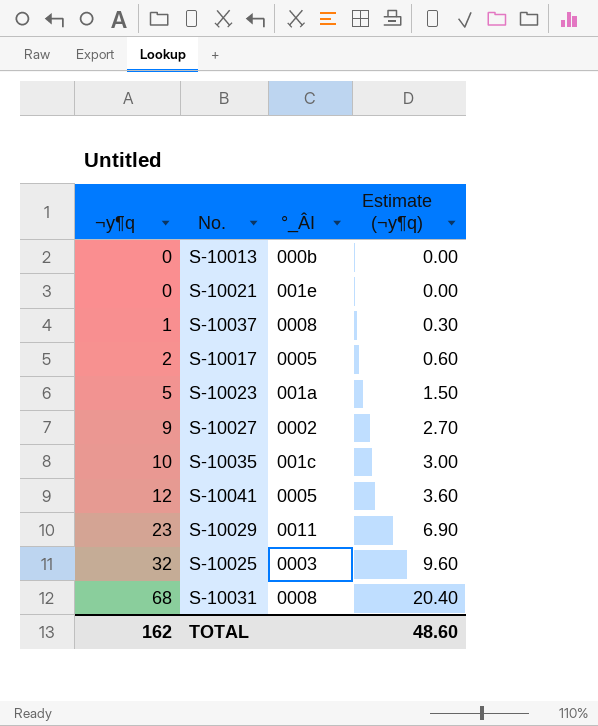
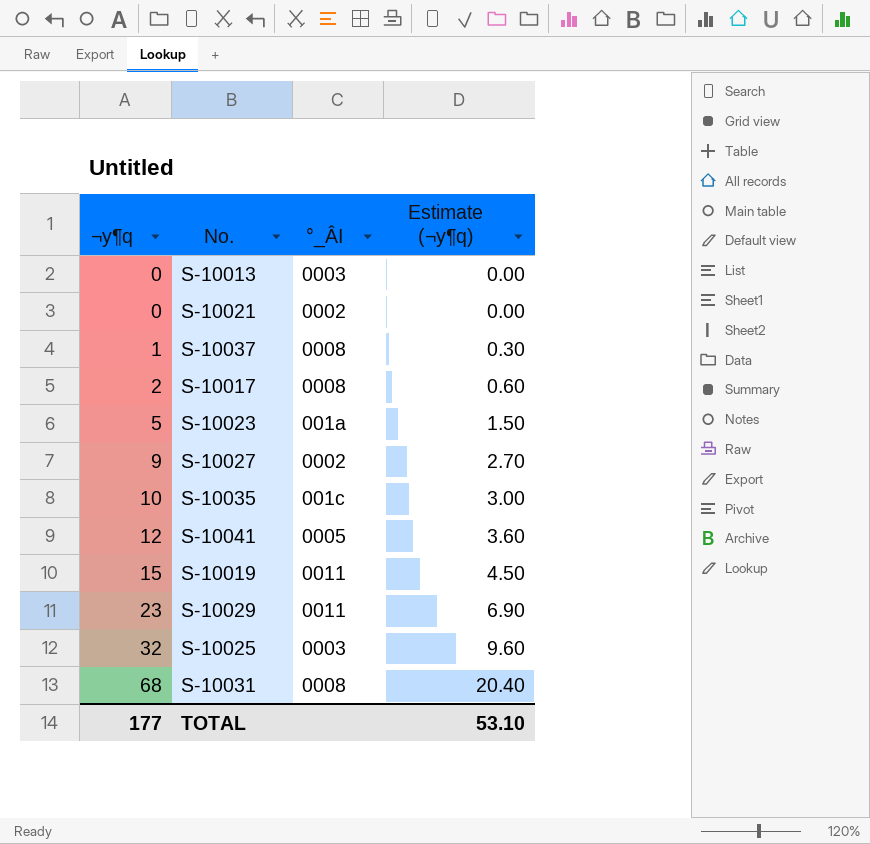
S-10013 | °_ÂI: 000b -> 0003
S-10021 | °_ÂI: 001e -> 0002
S-10017 | °_ÂI: 0005 -> 0008
row S-10019: none -> 15 | 0011 | 4.50
TOTAL | ¬y¶q: 162 -> 177
TOTAL | Estimate (¬y¶q): 48.60 -> 53.10

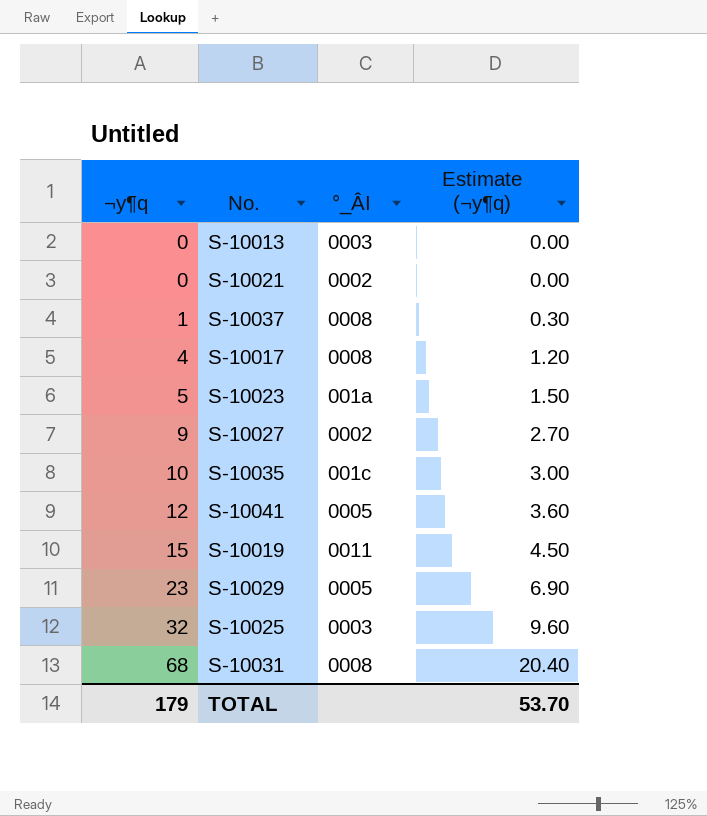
S-10017 | ¬y¶q: 2 -> 4
S-10017 | Estimate (¬y¶q): 0.60 -> 1.20
S-10029 | °_ÂI: 0011 -> 0005
TOTAL | ¬y¶q: 177 -> 179
TOTAL | Estimate (¬y¶q): 53.10 -> 53.70

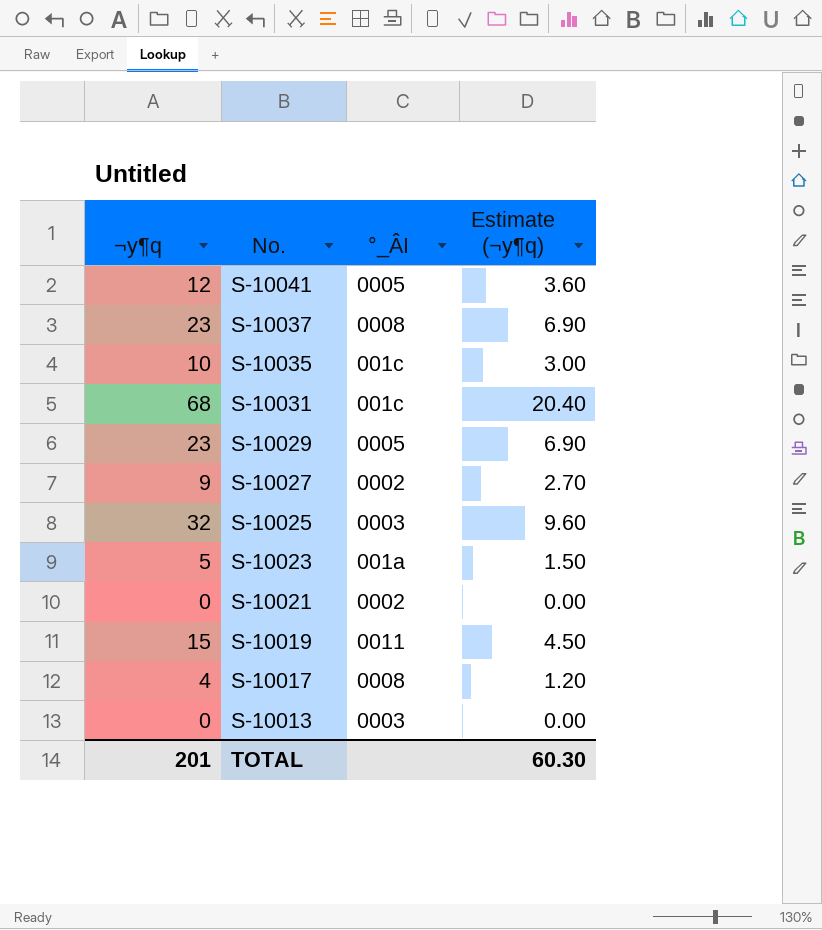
row order: ¬y¶q ascending -> No. descending
S-10037 | ¬y¶q: 1 -> 23
S-10037 | Estimate (¬y¶q): 0.30 -> 6.90
S-10031 | °_ÂI: 0008 -> 001c
TOTAL | ¬y¶q: 179 -> 201
TOTAL | Estimate (¬y¶q): 53.70 -> 60.30

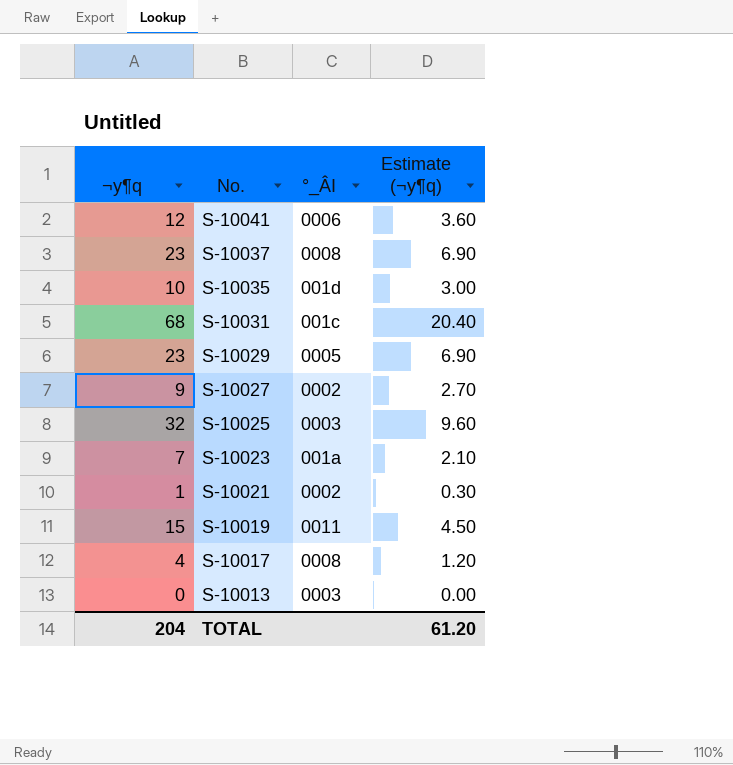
S-10041 | °_ÂI: 0005 -> 0006
S-10035 | °_ÂI: 001c -> 001d
S-10023 | ¬y¶q: 5 -> 7
S-10023 | Estimate (¬y¶q): 1.50 -> 2.10
S-10021 | ¬y¶q: 0 -> 1
S-10021 | Estimate (¬y¶q): 0.00 -> 0.30
TOTAL | ¬y¶q: 201 -> 204
TOTAL | Estimate (¬y¶q): 60.30 -> 61.20

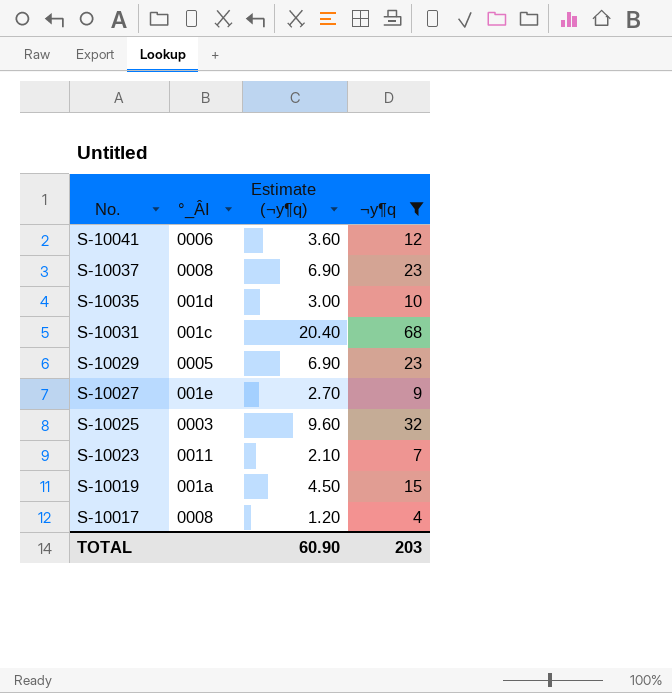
filter: none -> ¬y¶q >= 4
column ¬y¶q | position: 1 -> 4
S-10027 | °_ÂI: 0002 -> 001e
S-10023 | °_ÂI: 001a -> 0011
S-10019 | °_ÂI: 0011 -> 001a
TOTAL | Estimate (¬y¶q): 61.20 -> 60.90
TOTAL | ¬y¶q: 204 -> 203

